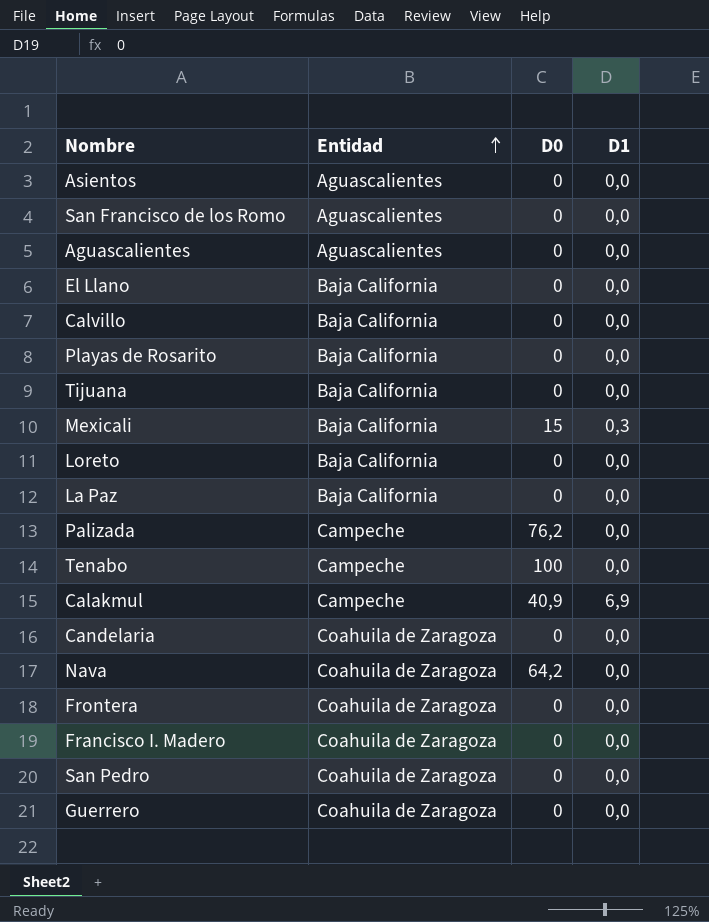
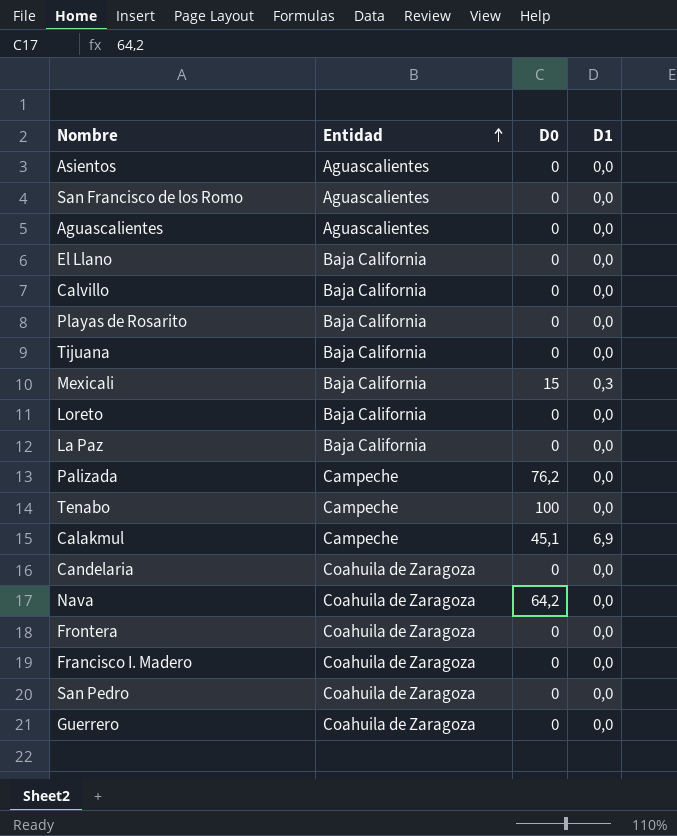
Calakmul | D0: 40,9 -> 45,1

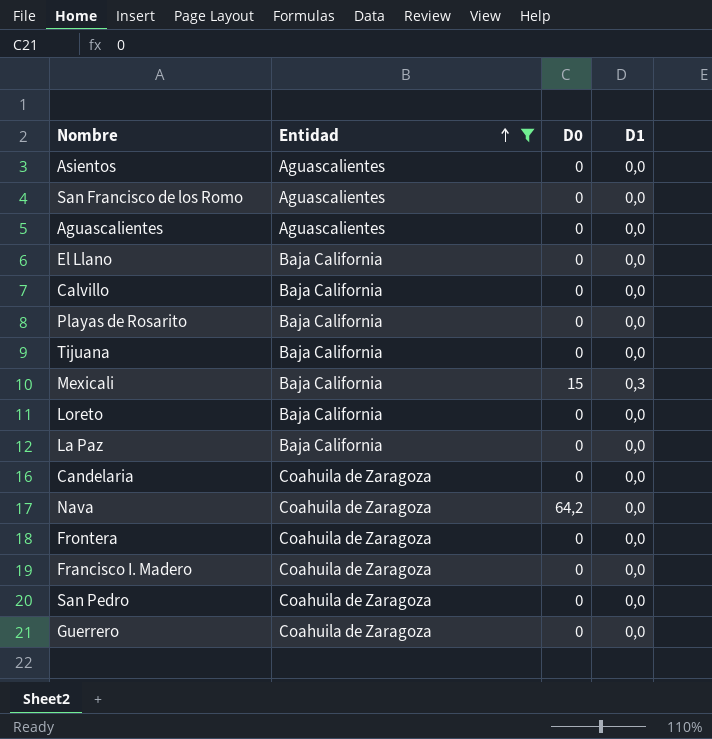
filter: none -> Entidad != Campeche

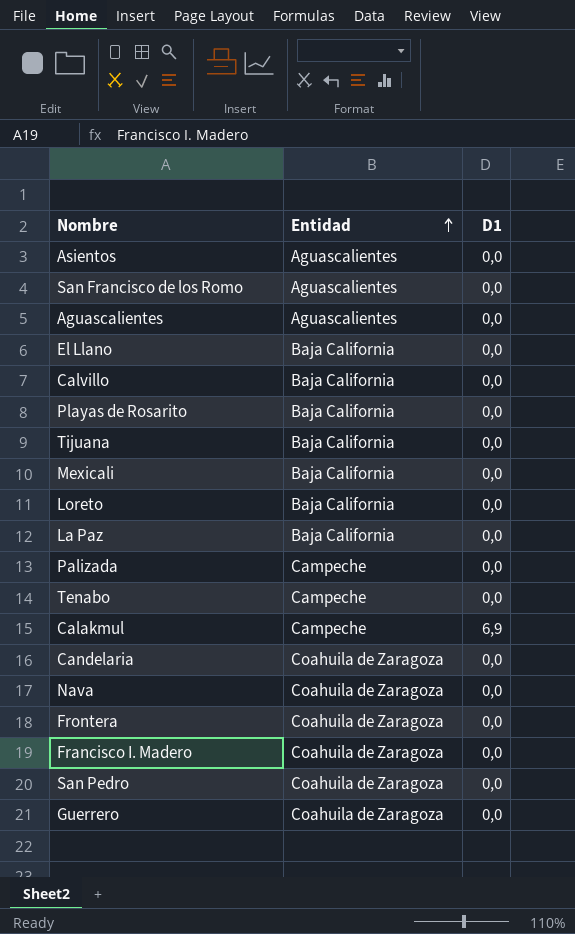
filter: Entidad != Campeche -> none
column D0 | position: 3 -> none
Mexicali | D1: 0,3 -> 0,0

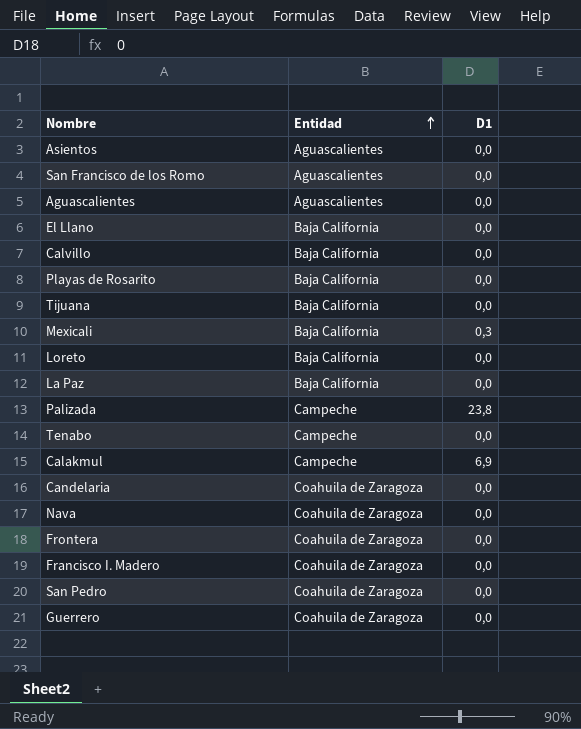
Mexicali | D1: 0,0 -> 0,3
Palizada | D1: 0,0 -> 23,8

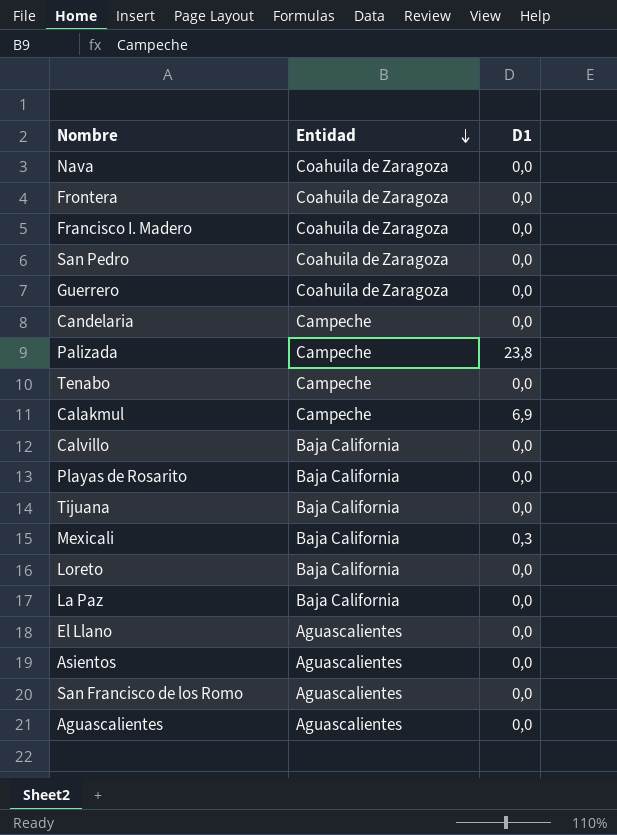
row order: Entidad ascending -> Entidad descending
Candelaria | Entidad: Coahuila de Zaragoza -> Campeche
El Llano | Entidad: Baja California -> Aguascalientes

